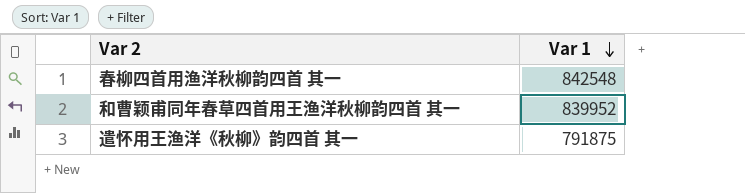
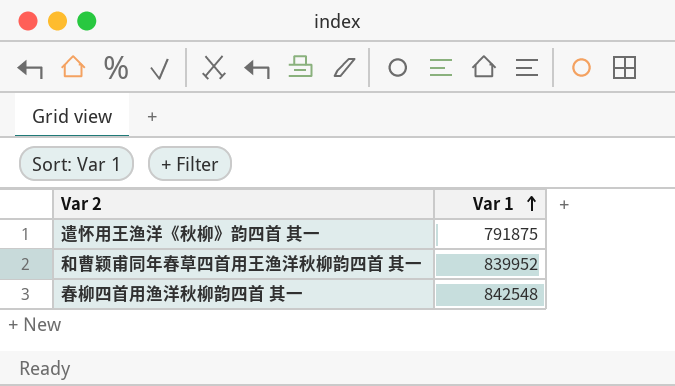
row order: Var 1 descending -> Var 1 ascending

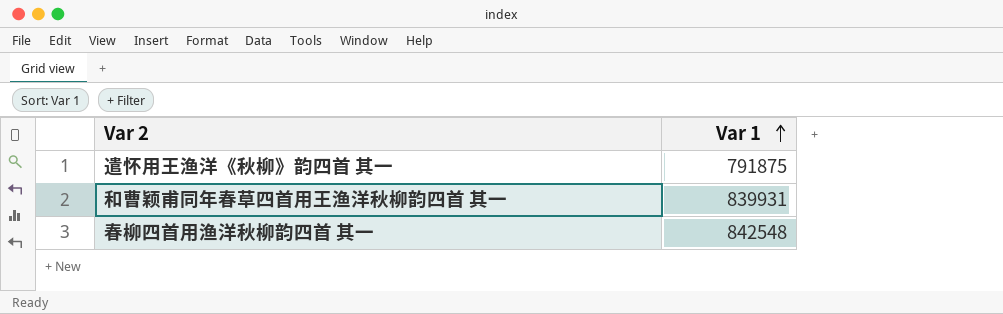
和曹颖甫同年春草四首用王渔洋秋柳韵四首 其一 | Var 1: 839952 -> 839931

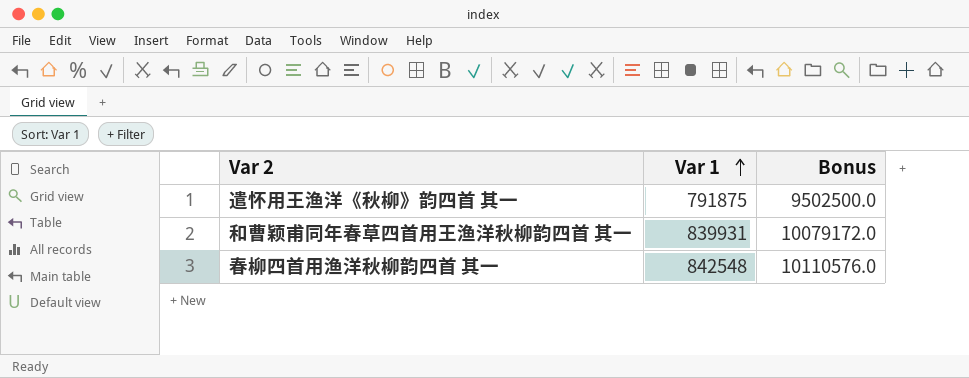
column Bonus | formula: none -> [Var 1] * 12

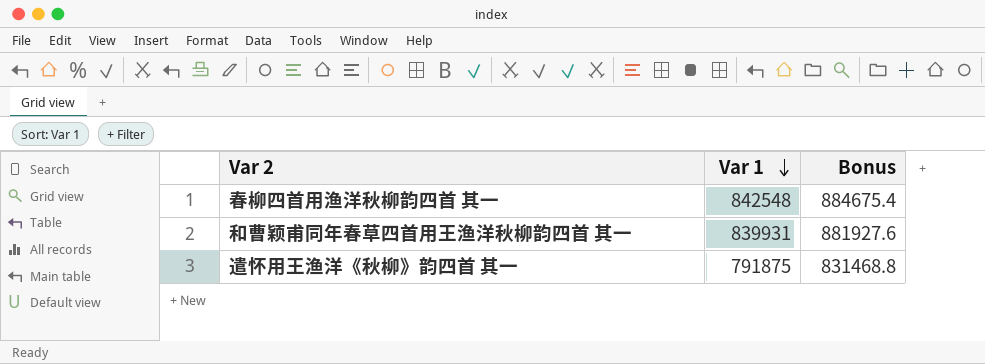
row order: Var 1 ascending -> Var 1 descending
column Bonus | formula: [Var 1] * 12 -> [Var 1] * 1.05

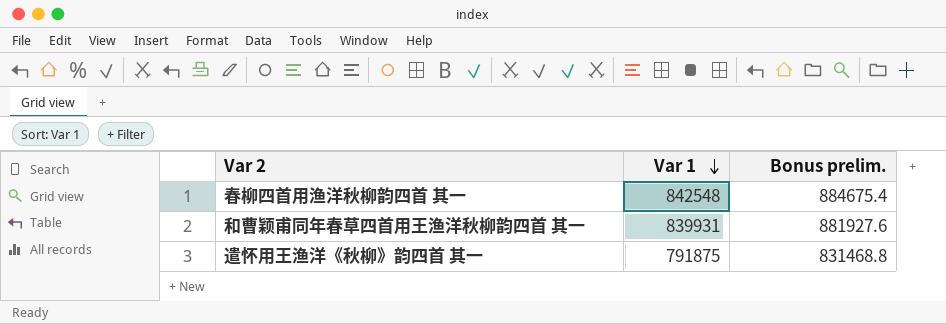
column name: Bonus -> Bonus prelim.

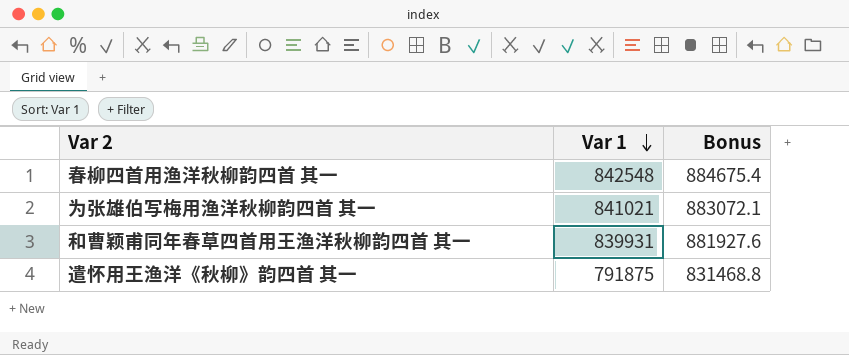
column name: Bonus prelim. -> Bonus
row 为张雄伯写梅用渔洋秋柳韵四首 其一: none -> 841021 | 883072.1

